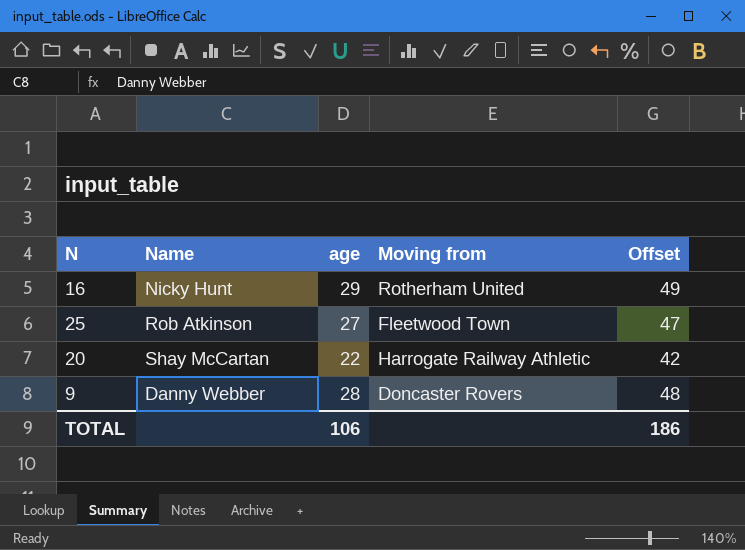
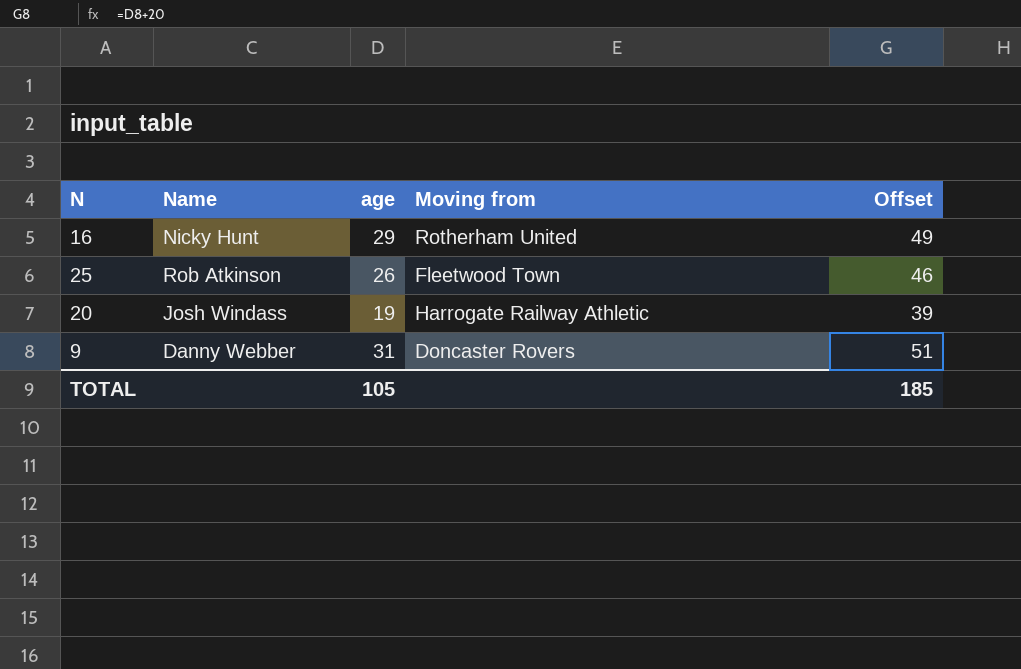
25 | age: 27 -> 26
25 | Offset: 47 -> 46
20 | Name: Shay McCartan -> Josh Windass
20 | age: 22 -> 19
20 | Offset: 42 -> 39
9 | age: 28 -> 31
9 | Offset: 48 -> 51
TOTAL | age: 106 -> 105
TOTAL | Offset: 186 -> 185

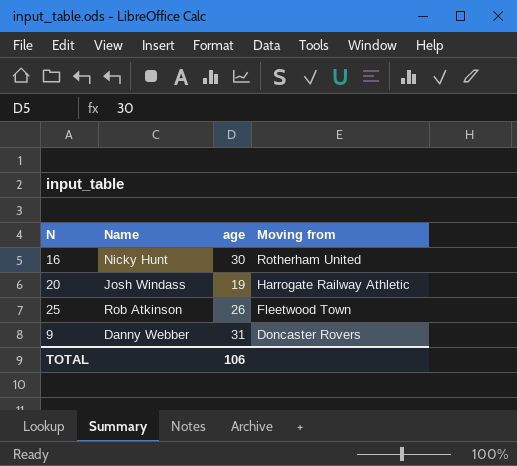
row order: none -> Moving from descending
column Offset | formula: [age] + 20 -> none
16 | age: 29 -> 30
TOTAL | age: 105 -> 106

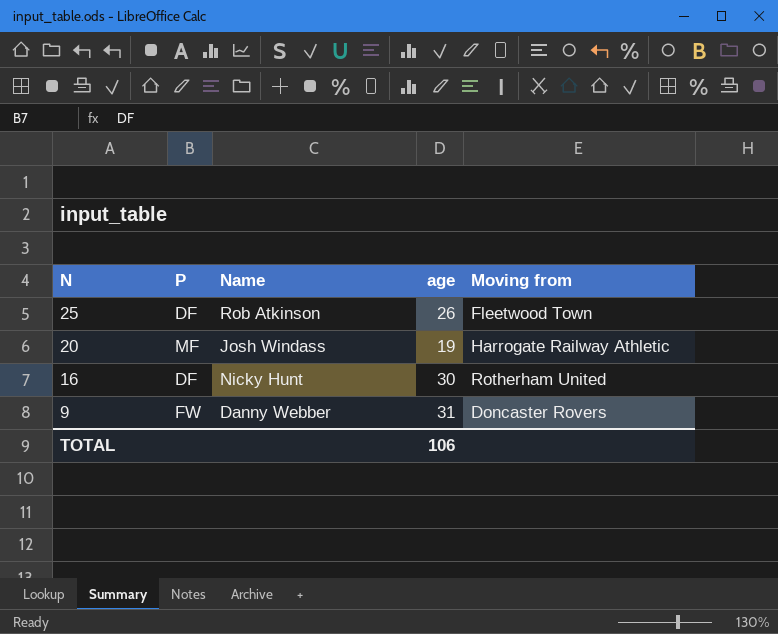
row order: Moving from descending -> N descending
column P | position: none -> 2

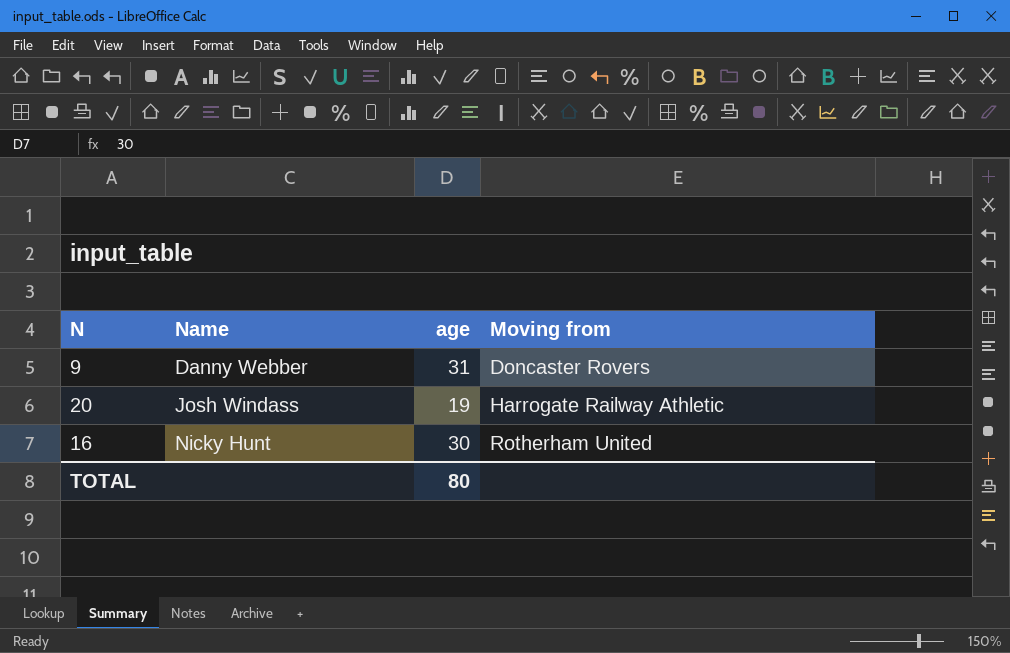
row order: N descending -> Name ascending
column P | position: 2 -> none
row 25: DF | Rob Atkinson | 26 | Fleetwood Town -> none
TOTAL | age: 106 -> 80

